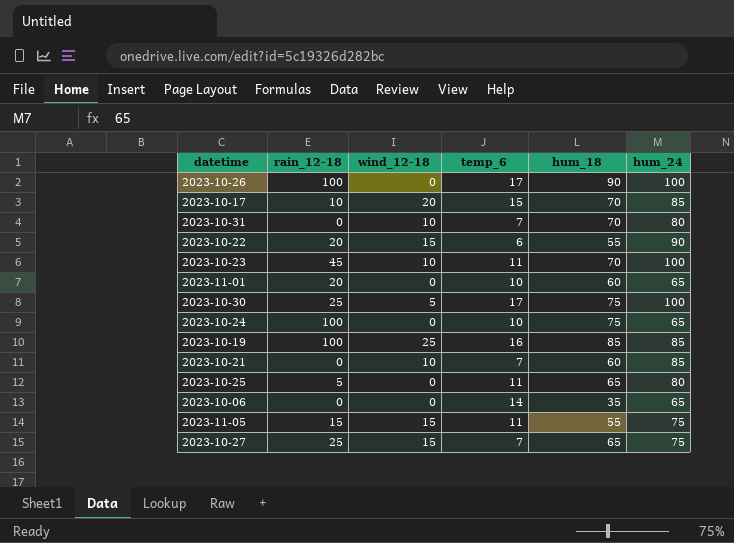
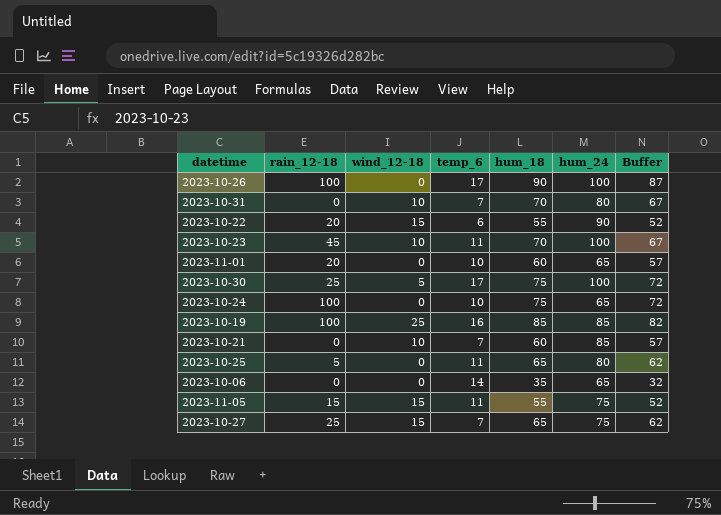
column Buffer | formula: none -> [hum_18] - 3
row 2023-10-17: 10 | 20 | 15 | 70 | 85 -> none

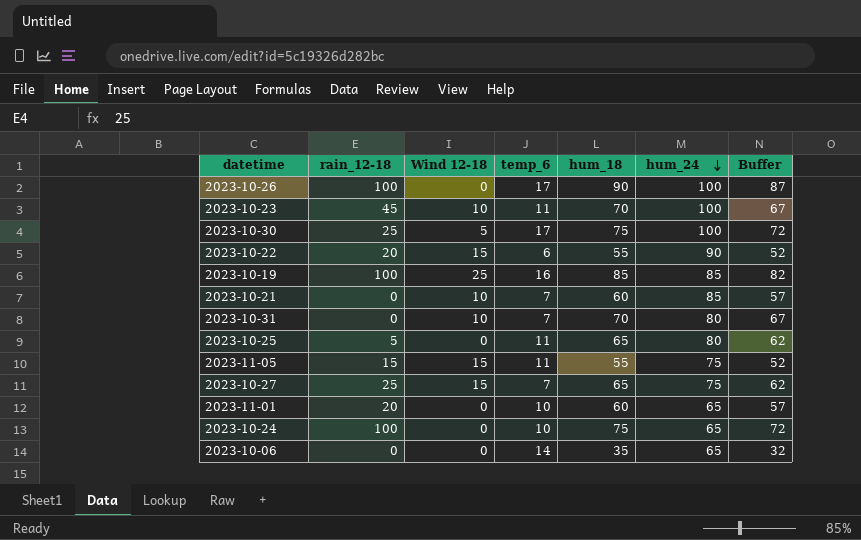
row order: none -> hum_24 descending
column name: wind_12-18 -> Wind 12-18

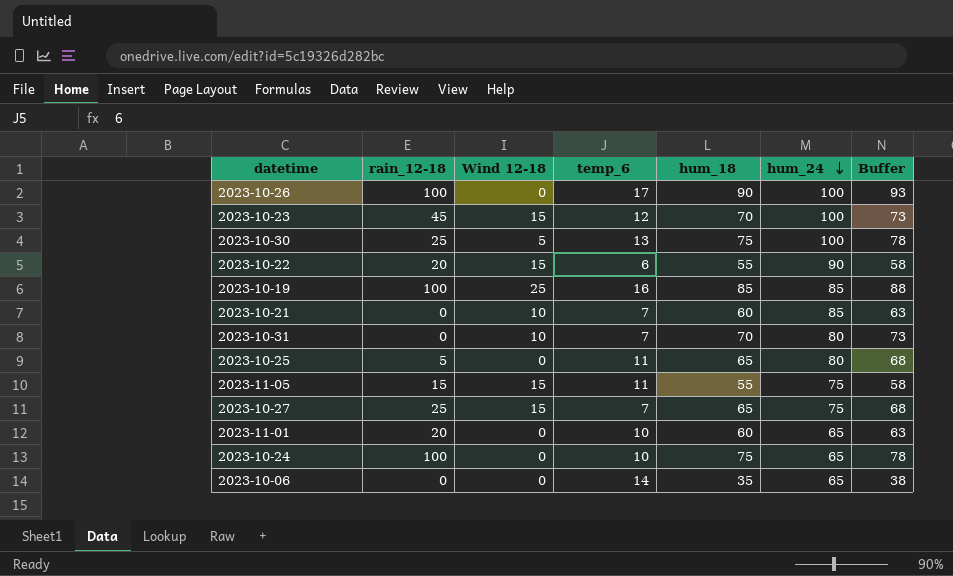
column Buffer | formula: [hum_18] - 3 -> [hum_18] + 3
2023-10-23 | Wind 12-18: 10 -> 15
2023-10-23 | temp_6: 11 -> 12
2023-10-30 | temp_6: 17 -> 13

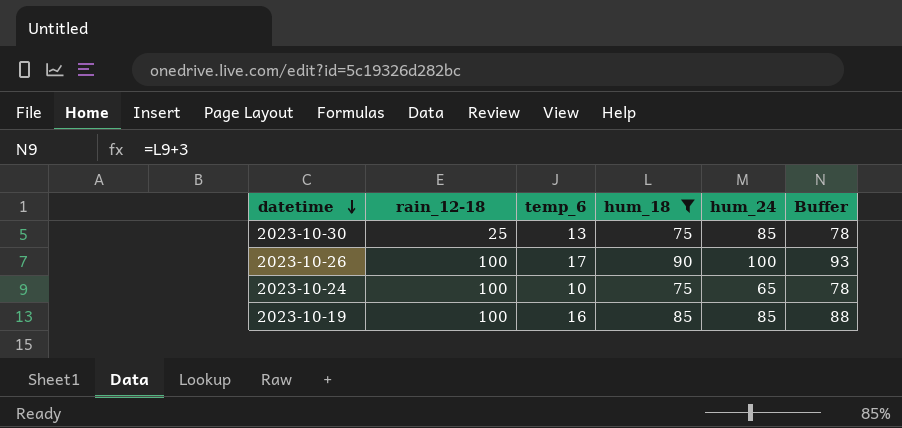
filter: none -> hum_18 >= 75
row order: hum_24 descending -> datetime descending
column Wind 12-18 | position: 3 -> none
2023-10-30 | hum_24: 100 -> 85

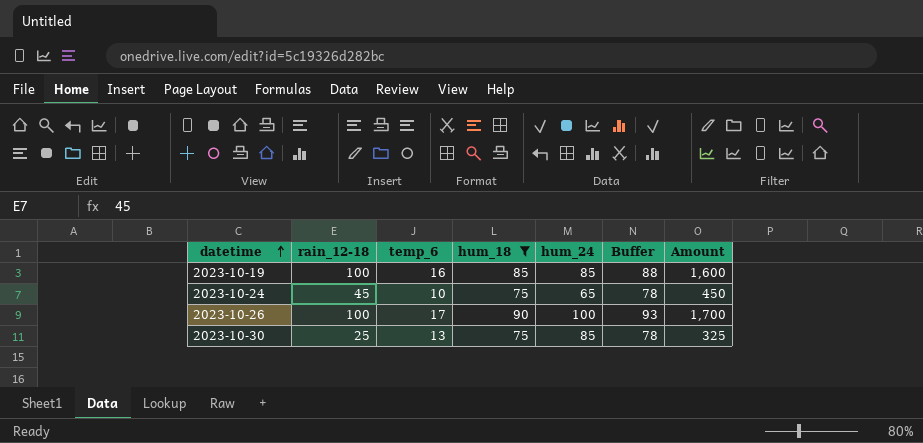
row order: datetime descending -> datetime ascending
column Amount | formula: none -> [rain_12-18] * [temp_6]
2023-10-24 | rain_12-18: 100 -> 45

